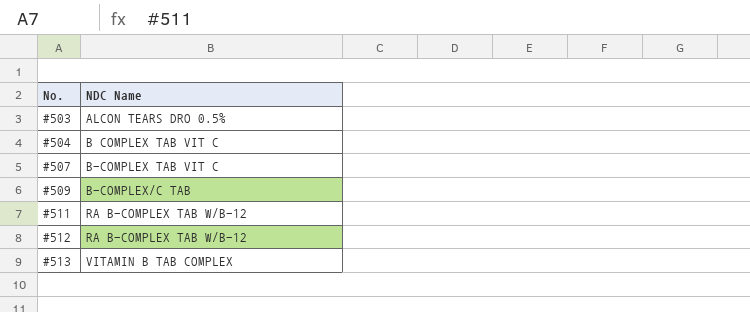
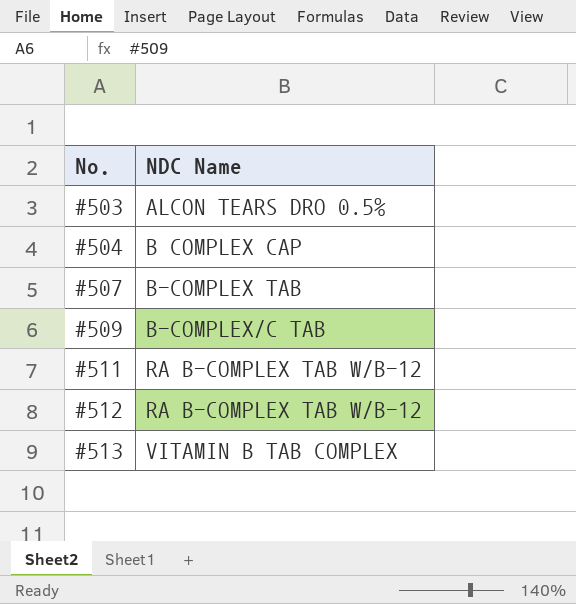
#504 | NDC Name: B COMPLEX TAB VIT C -> B COMPLEX CAP
#507 | NDC Name: B-COMPLEX TAB VIT C -> B-COMPLEX TAB

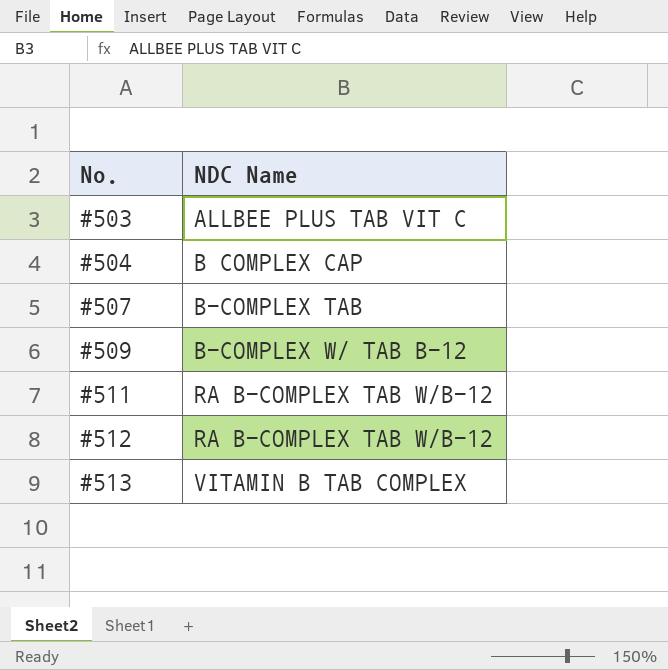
#503 | NDC Name: ALCON TEARS DRO 0.5% -> ALLBEE PLUS TAB VIT C
#509 | NDC Name: B-COMPLEX/C TAB -> B-COMPLEX W/ TAB B-12

